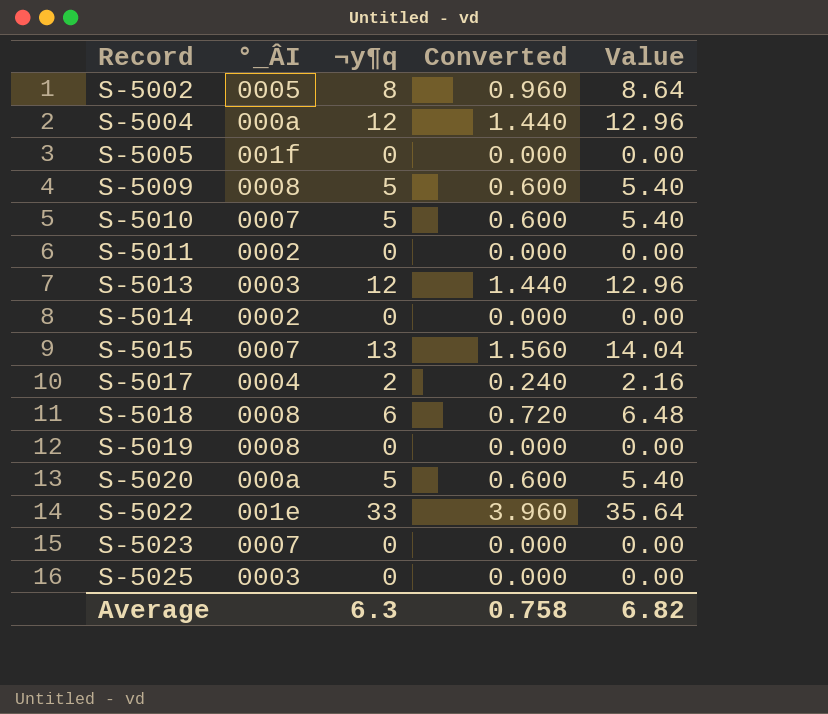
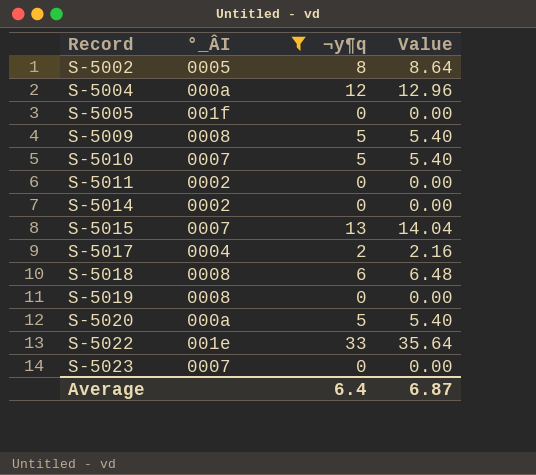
filter: none -> °_ÂI != 0003
column Converted | formula: [¬y¶q] * 0.12 -> none
Average | ¬y¶q: 6.3 -> 6.4
Average | Value: 6.82 -> 6.87

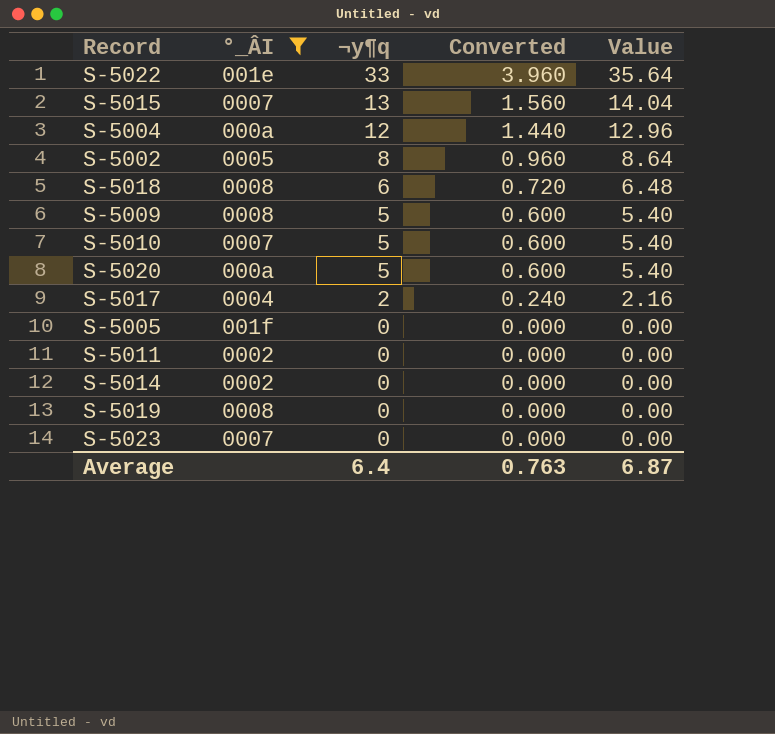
row order: Record ascending -> ¬y¶q descending
column Converted | formula: none -> [¬y¶q] * 0.12

